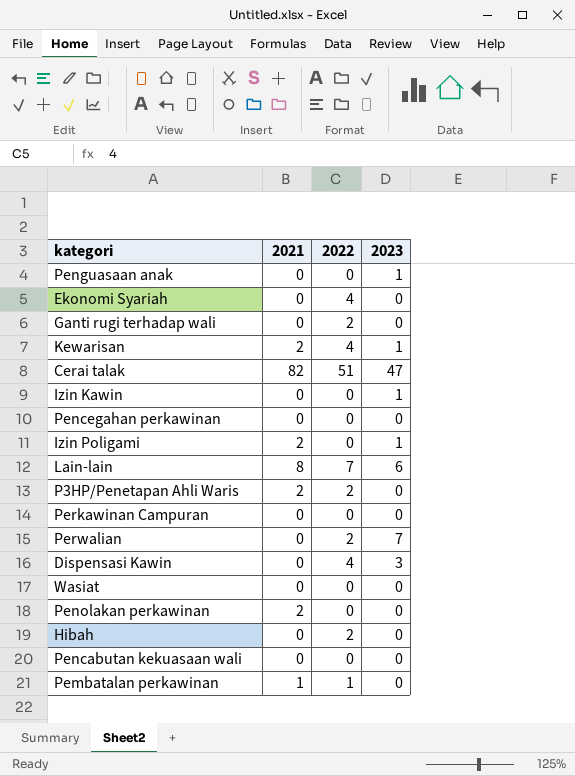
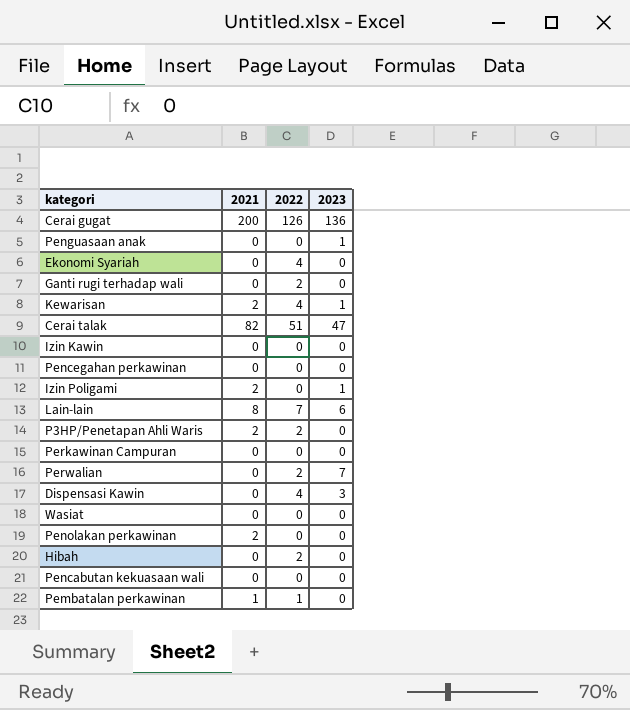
row Cerai gugat: none -> 200 | 126 | 136
Izin Kawin | 2023: 1 -> 0

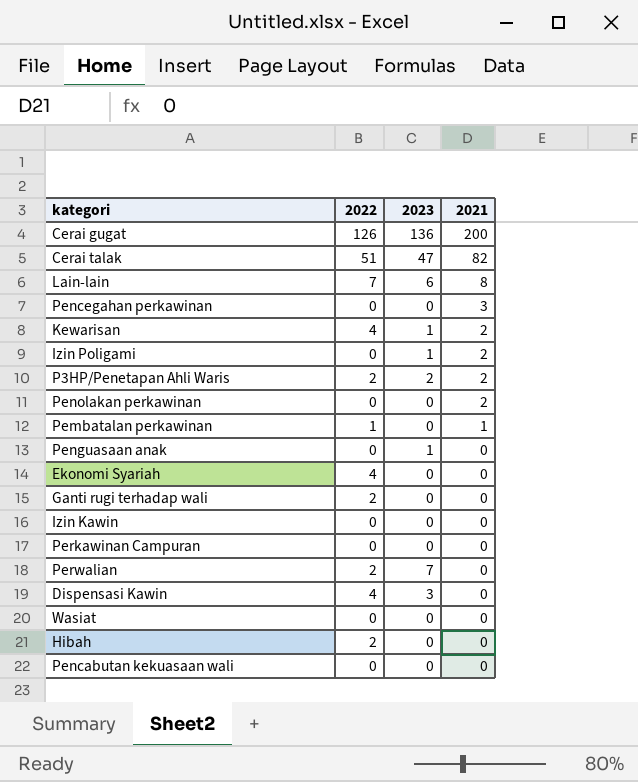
row order: none -> 2021 descending
column 2021 | position: 2 -> 4
Pencegahan perkawinan | 2021: 0 -> 3
P3HP/Penetapan Ahli Waris | 2023: 0 -> 2

